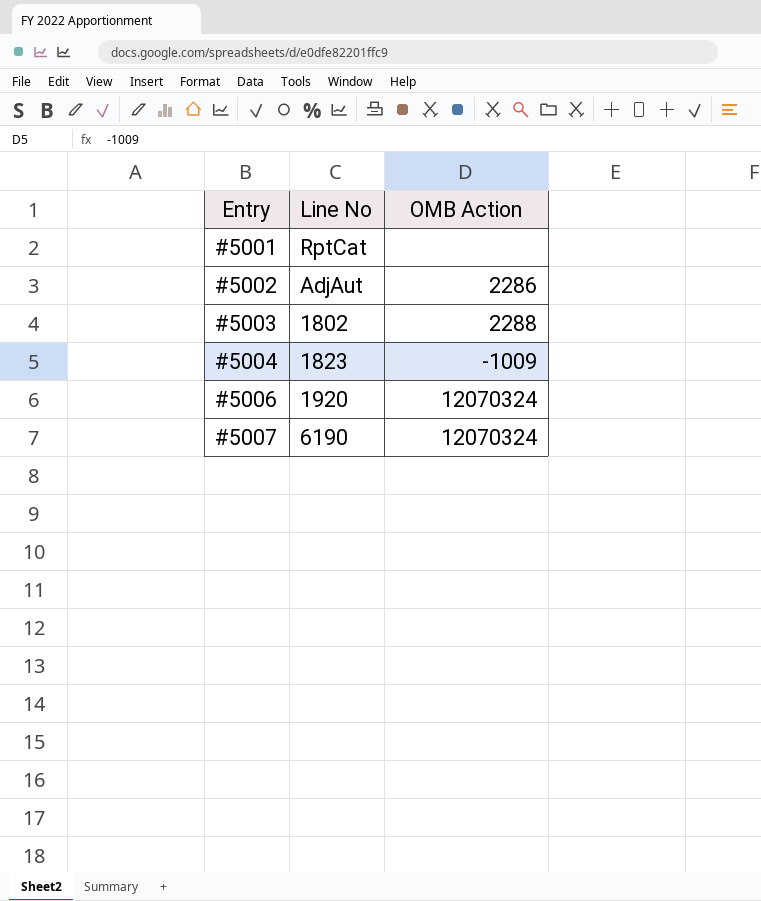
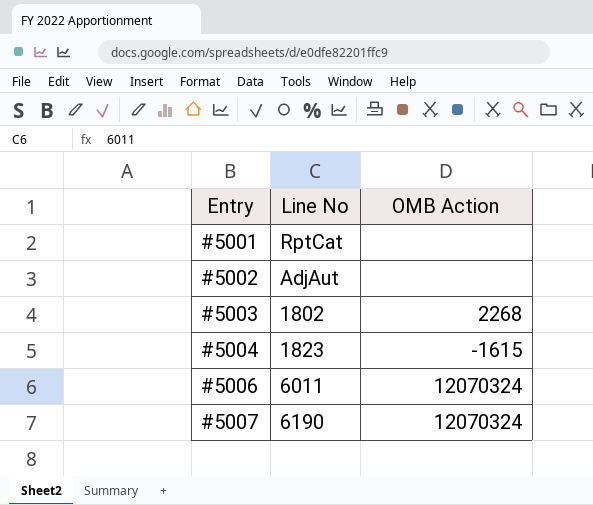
#5002 | OMB Action: 2286 -> none
#5003 | OMB Action: 2288 -> 2268
#5004 | OMB Action: -1009 -> -1615
#5006 | Line No: 1920 -> 6011

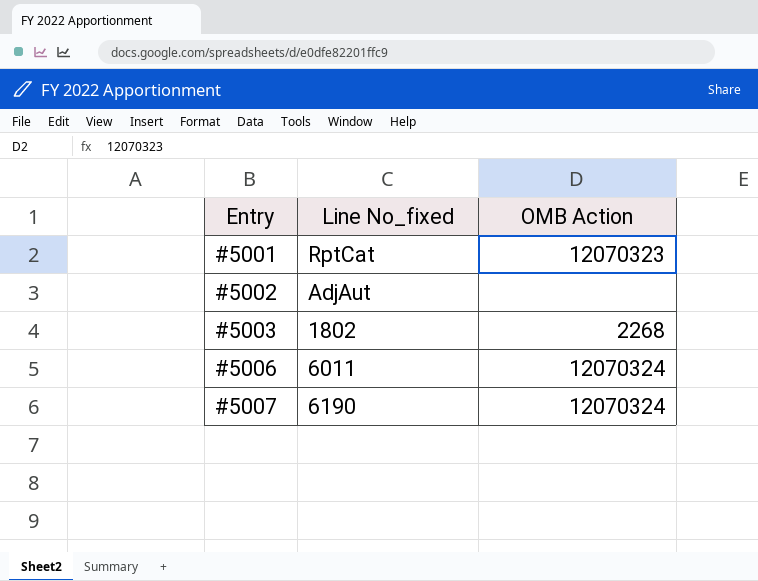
column name: Line No -> Line No_fixed
row #5004: 1823 | -1615 -> none
#5001 | OMB Action: none -> 12070323

